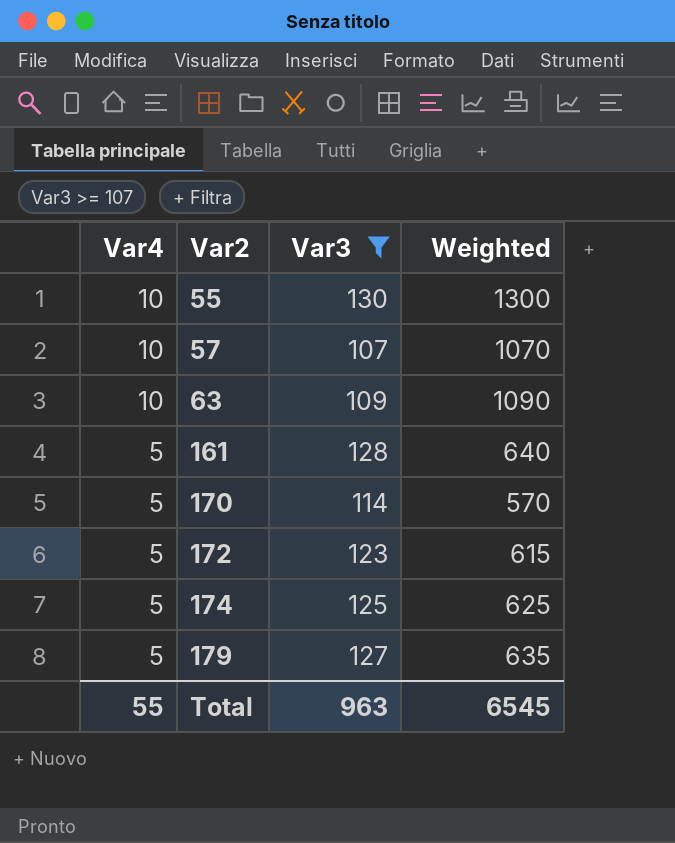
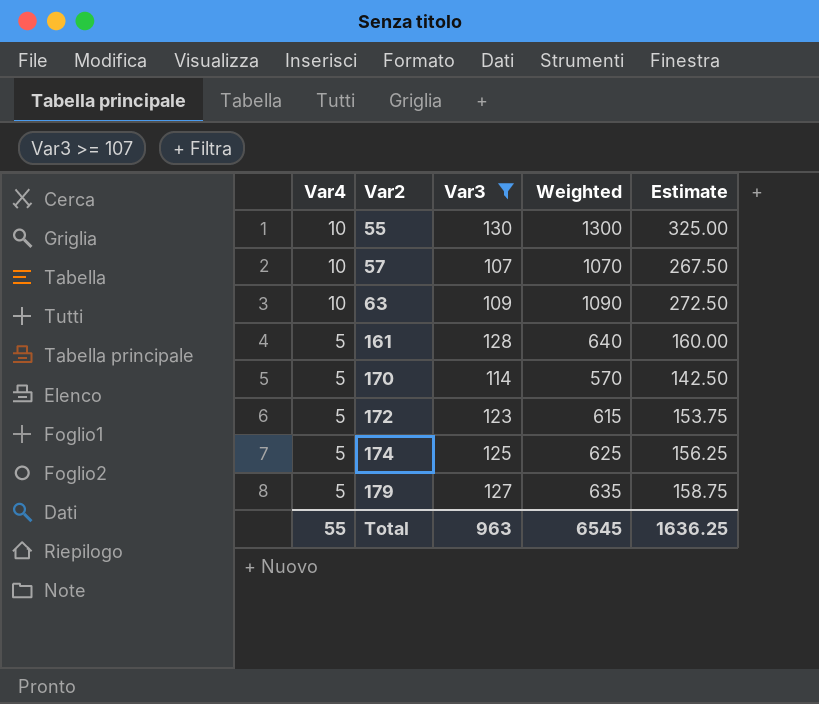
column Estimate | formula: none -> [Weighted] * 0.25

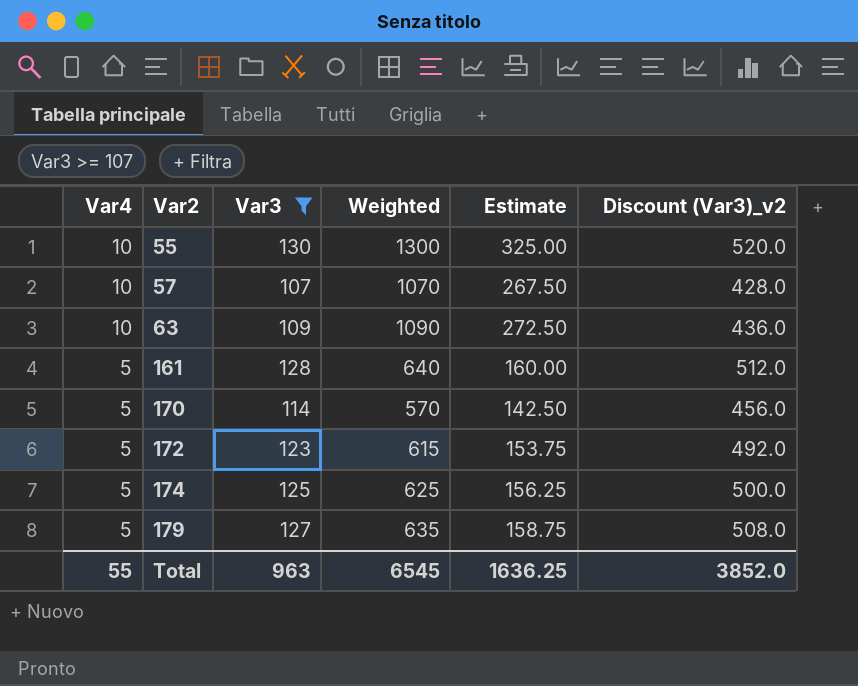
column Discount (Var3)_v2 | formula: none -> [Var3] * 4

